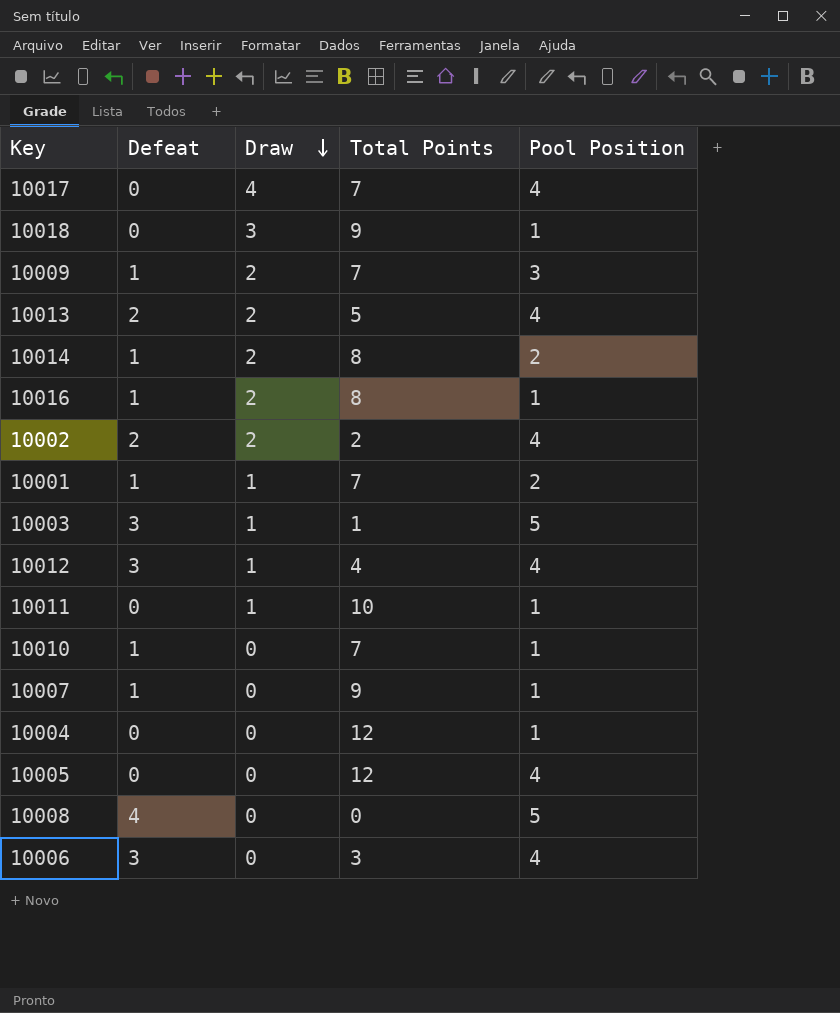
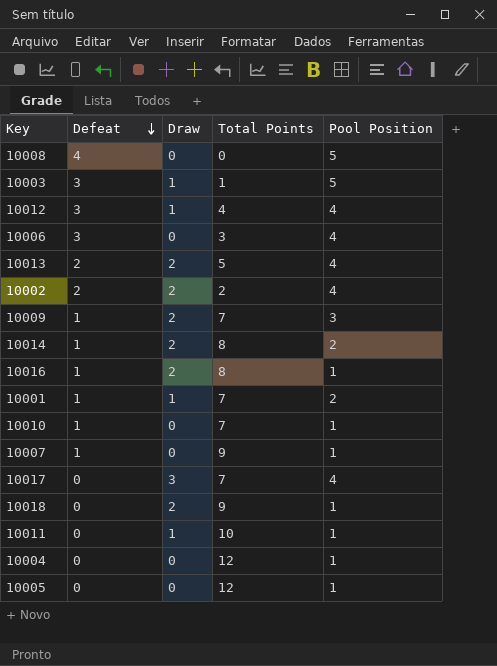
row order: Draw descending -> Defeat descending
10017 | Draw: 4 -> 3
10018 | Draw: 3 -> 2
10005 | Pool Position: 4 -> 1

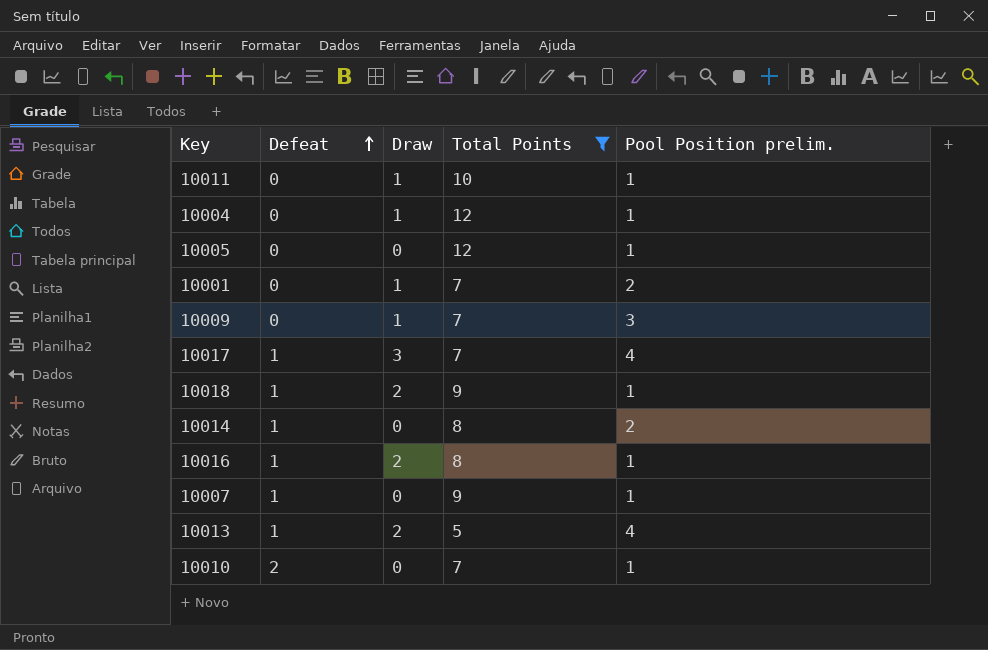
filter: none -> Total Points >= 5
row order: Defeat descending -> Defeat ascending
column name: Pool Position -> Pool Position prelim.
10004 | Draw: 0 -> 1
10001 | Defeat: 1 -> 0
10009 | Defeat: 1 -> 0
10009 | Draw: 2 -> 1
10017 | Defeat: 0 -> 1
10018 | Defeat: 0 -> 1
10014 | Draw: 2 -> 0
10013 | Defeat: 2 -> 1
10010 | Defeat: 1 -> 2

